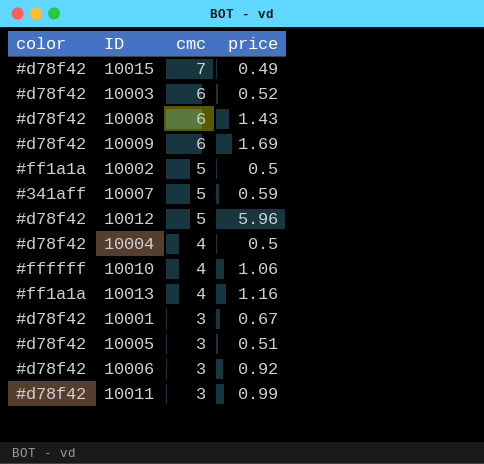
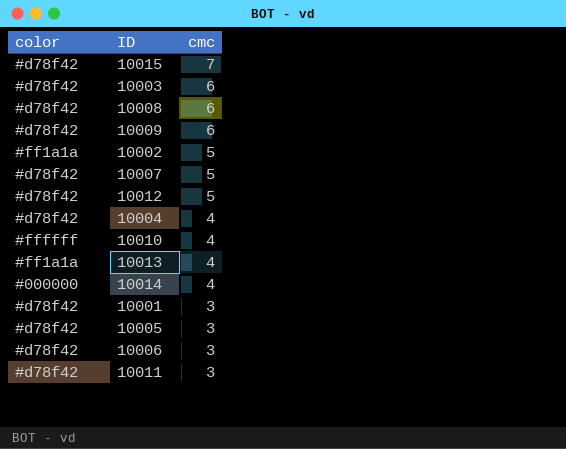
column price | position: 4 -> none
10007 | color: #341aff -> #d78f42
row 10014: none -> #000000 | 4

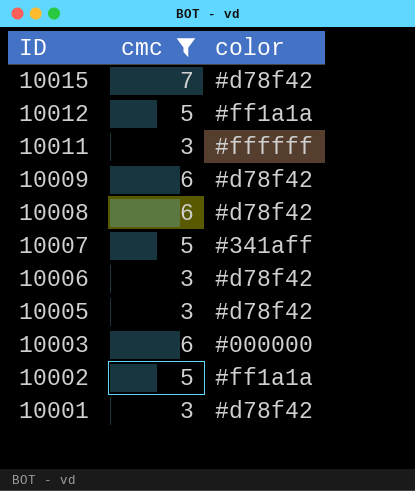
filter: none -> cmc != 4
row order: cmc descending -> ID descending
column color | position: 1 -> 3
10012 | color: #d78f42 -> #ff1a1a
10011 | color: #d78f42 -> #ffffff
10007 | color: #d78f42 -> #341aff
10003 | color: #d78f42 -> #000000

